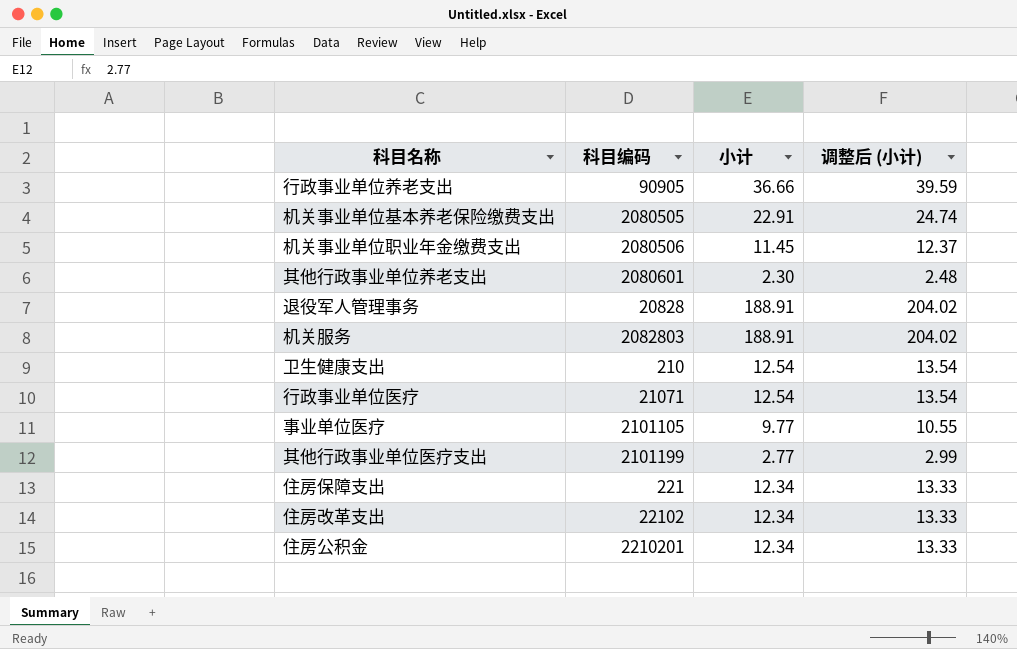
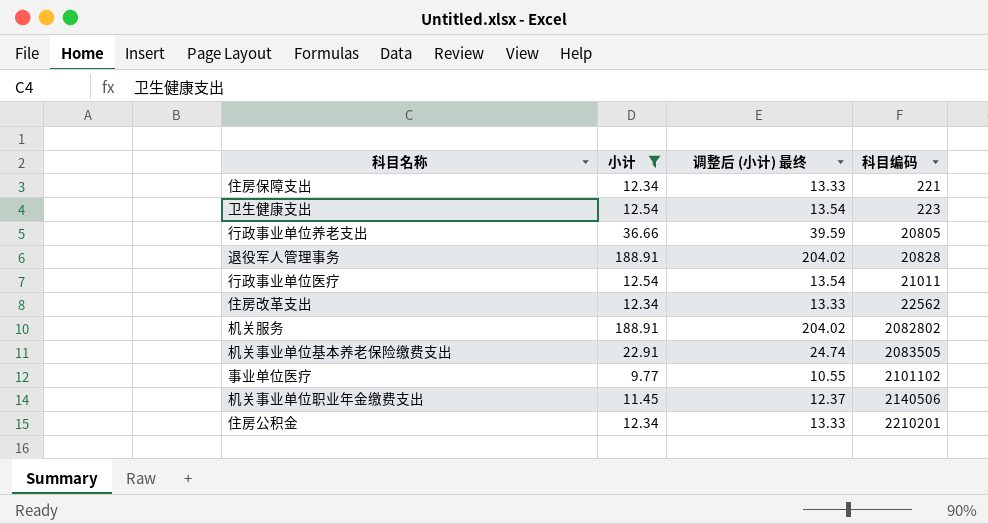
filter: none -> 小计 >= 9.77
row order: none -> 科目编码 ascending
column name: 调整后 (小计) -> 调整后 (小计) 最终
column 科目编码 | position: 2 -> 4
卫生健康支出 | 科目编码: 210 -> 223
行政事业单位养老支出 | 科目编码: 90905 -> 20805
行政事业单位医疗 | 科目编码: 21071 -> 21011
住房改革支出 | 科目编码: 22102 -> 22562
机关服务 | 科目编码: 2082803 -> 2082802
机关事业单位基本养老保险缴费支出 | 科目编码: 2080505 -> 2083505
事业单位医疗 | 科目编码: 2101105 -> 2101102
机关事业单位职业年金缴费支出 | 科目编码: 2080506 -> 2140506

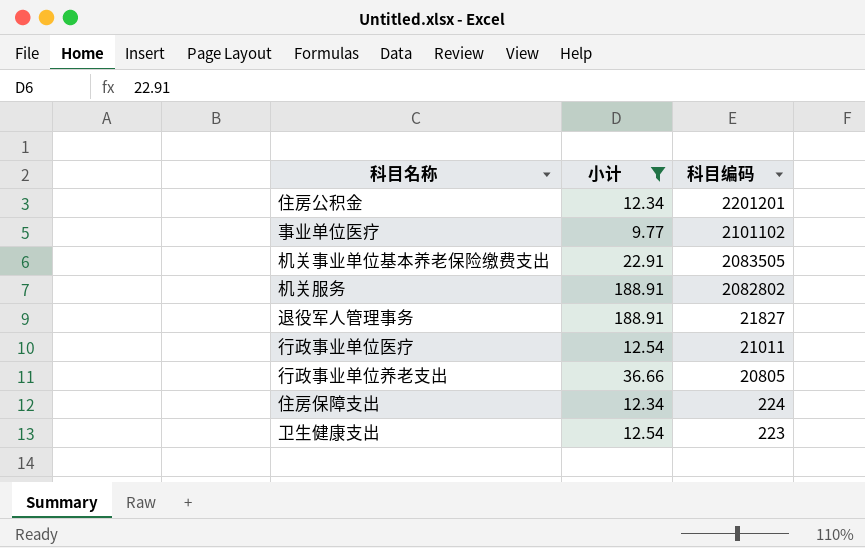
row order: 科目编码 ascending -> 科目编码 descending
column 调整后 (小计) 最终 | formula: [小计] * 1.08 -> none
row 住房改革支出: 12.34 | 13.33 | 22562 -> none
row 机关事业单位职业年金缴费支出: 11.45 | 12.37 | 2140506 -> none
住房公积金 | 科目编码: 2210201 -> 2201201
退役军人管理事务 | 科目编码: 20828 -> 21827
住房保障支出 | 科目编码: 221 -> 224

